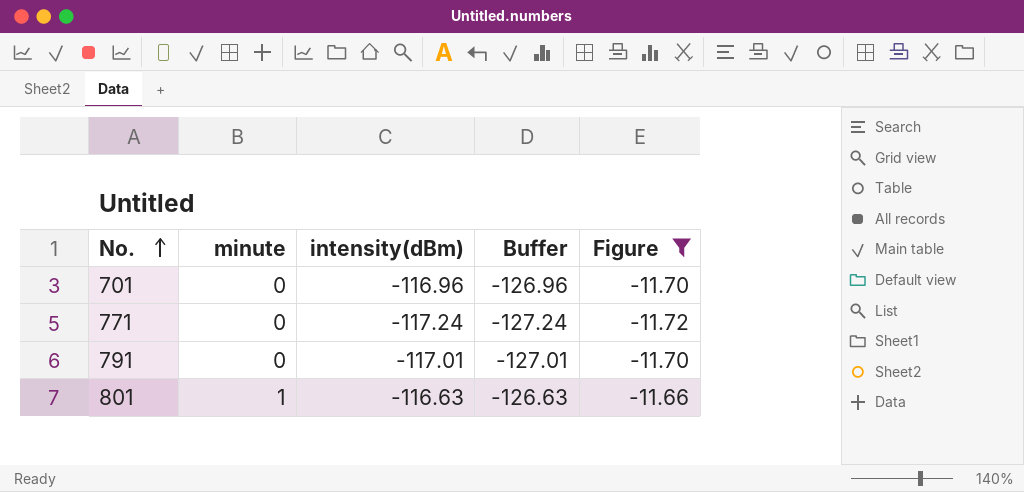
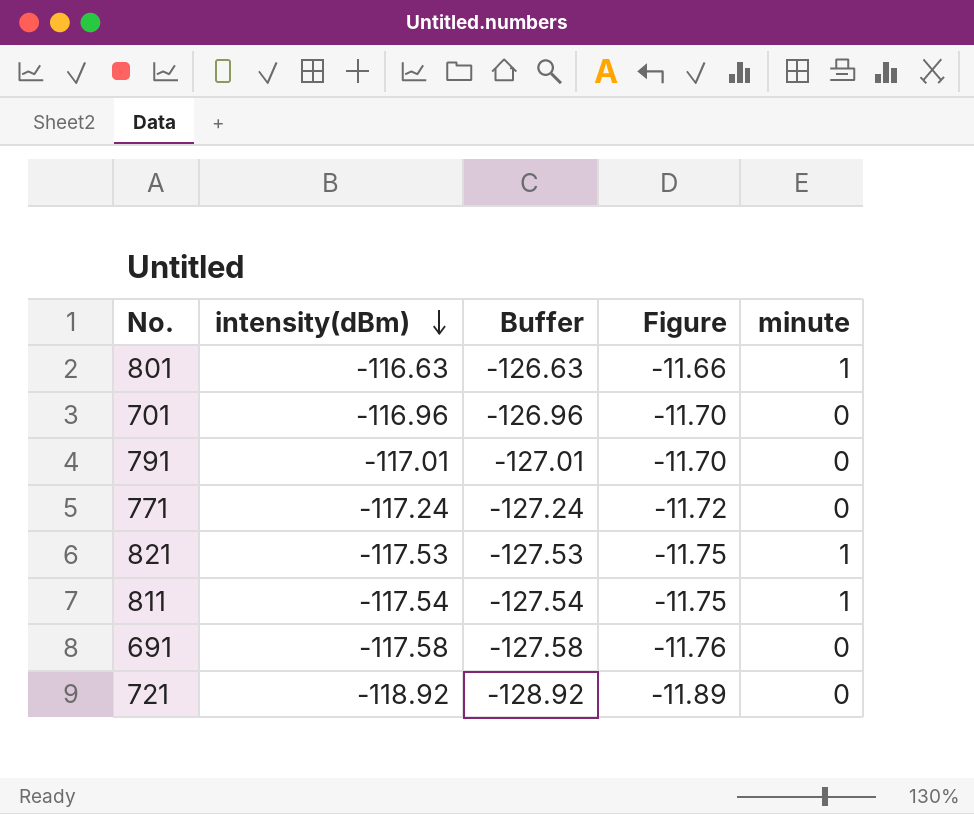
filter: Figure >= -11.72 -> none
row order: No. ascending -> intensity(dBm) descending
column minute | position: 2 -> 5

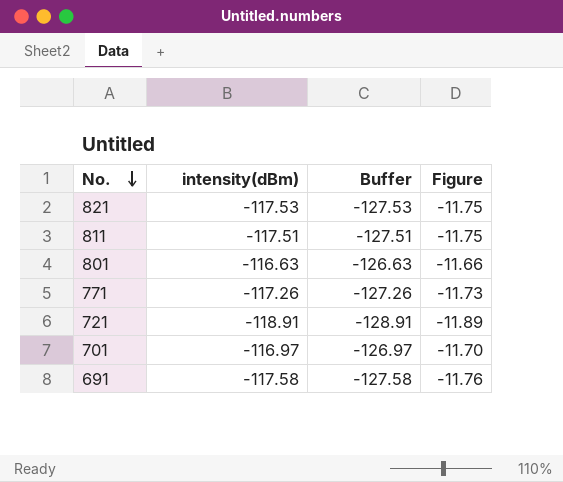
row order: intensity(dBm) descending -> No. descending
column minute | position: 5 -> none
row 791: -117.01 | -127.01 | -11.70 | 0 -> none
811 | intensity(dBm): -117.54 -> -117.51
811 | Buffer: -127.54 -> -127.51
771 | intensity(dBm): -117.24 -> -117.26
771 | Buffer: -127.24 -> -127.26
771 | Figure: -11.72 -> -11.73
721 | intensity(dBm): -118.92 -> -118.91
721 | Buffer: -128.92 -> -128.91
701 | intensity(dBm): -116.96 -> -116.97
701 | Buffer: -126.96 -> -126.97

